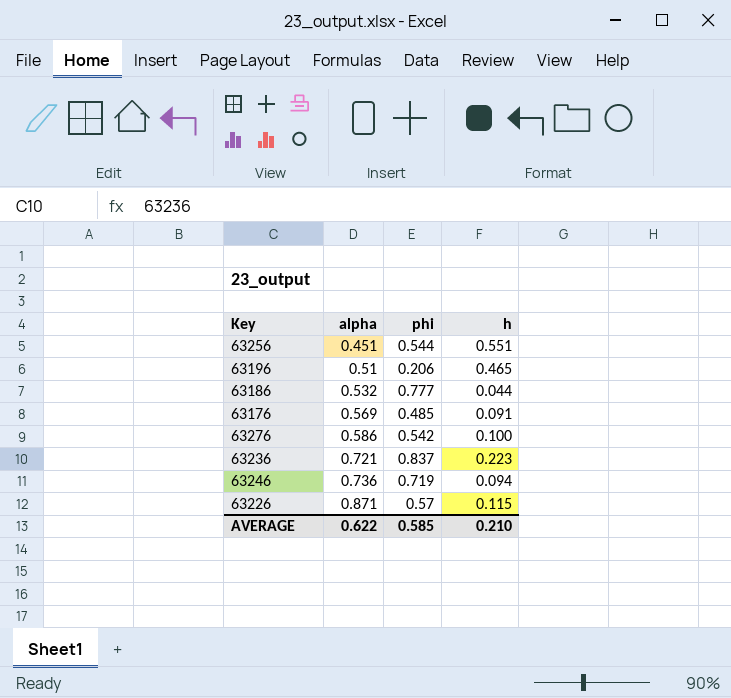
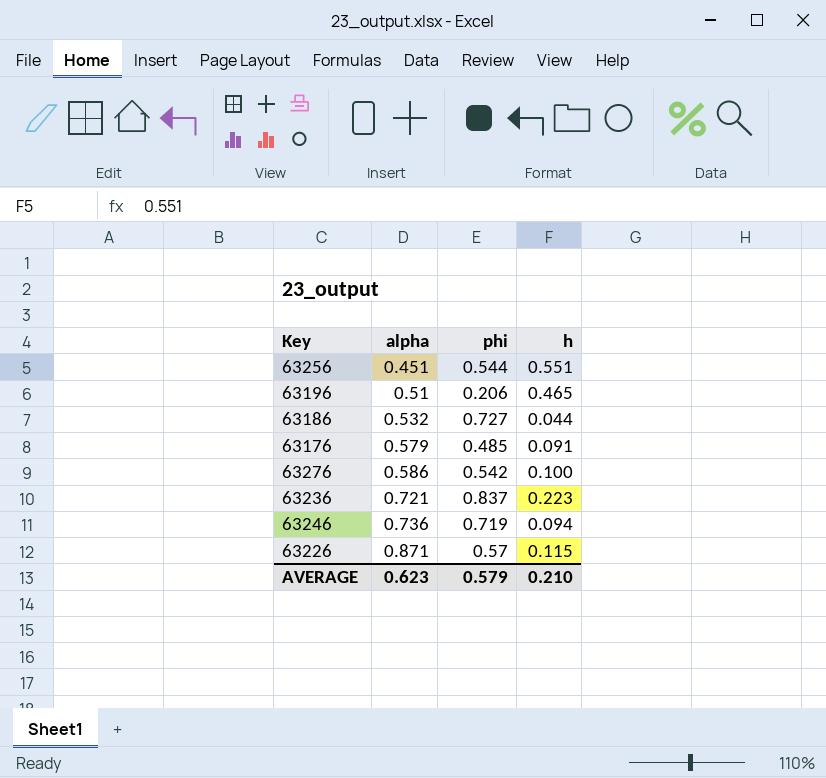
63186 | phi: 0.777 -> 0.727
63176 | alpha: 0.569 -> 0.579
AVERAGE | alpha: 0.622 -> 0.623
AVERAGE | phi: 0.585 -> 0.579

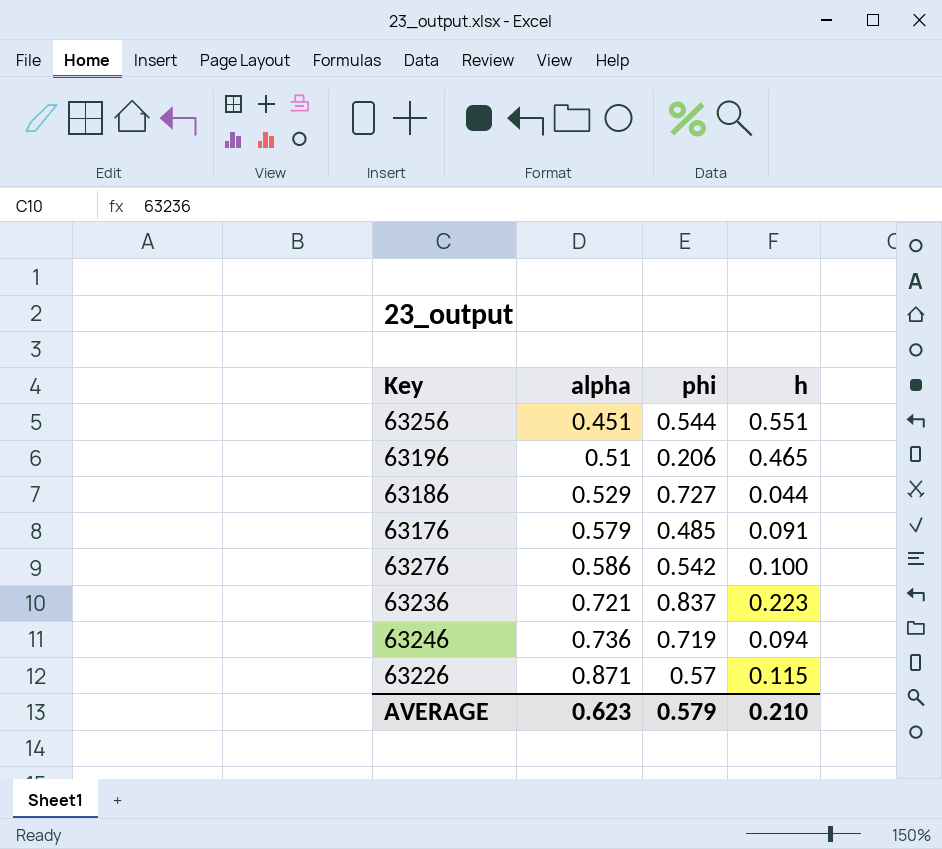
63186 | alpha: 0.532 -> 0.529

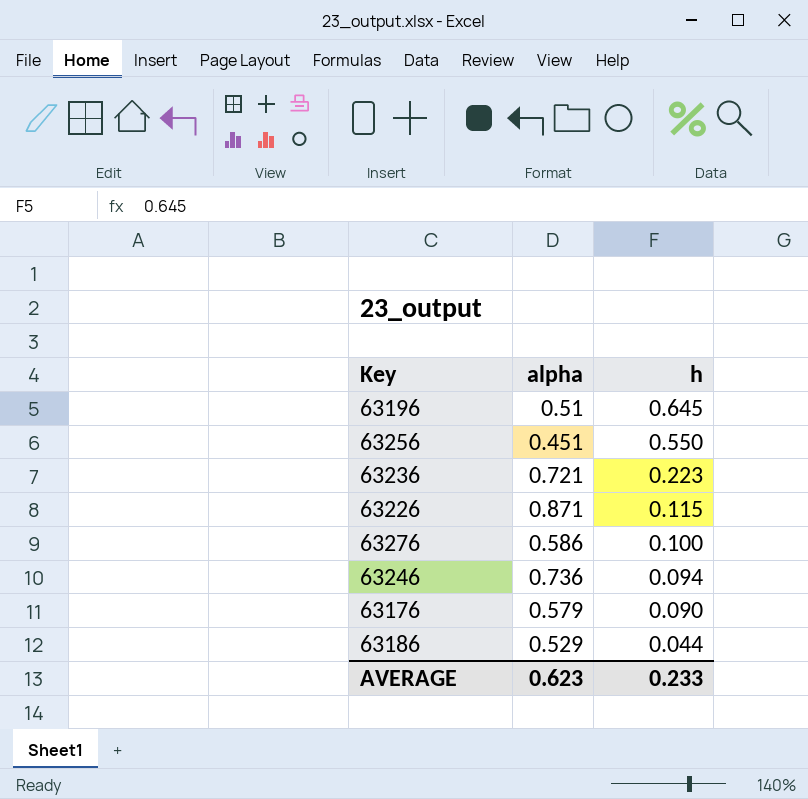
row order: alpha ascending -> h descending
column phi | position: 3 -> none
63196 | h: 0.465 -> 0.645
63256 | h: 0.551 -> 0.550
63176 | h: 0.091 -> 0.090
AVERAGE | h: 0.210 -> 0.233

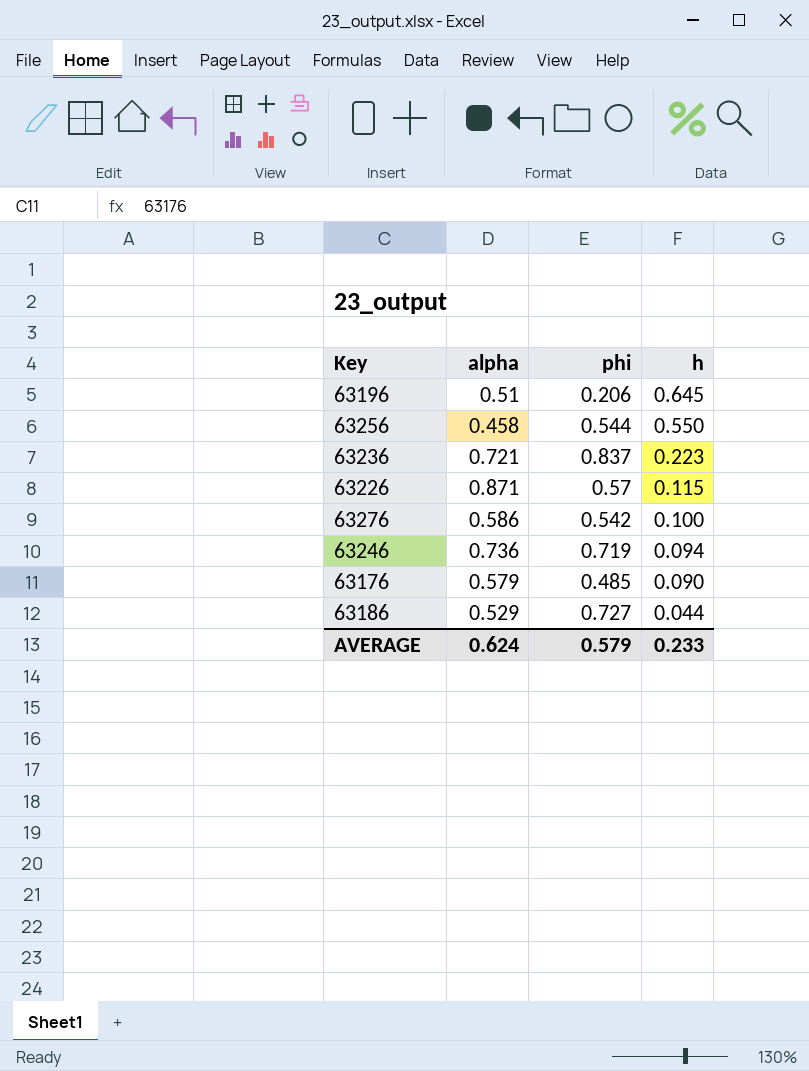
column phi | position: none -> 3
63256 | alpha: 0.451 -> 0.458
AVERAGE | alpha: 0.623 -> 0.624

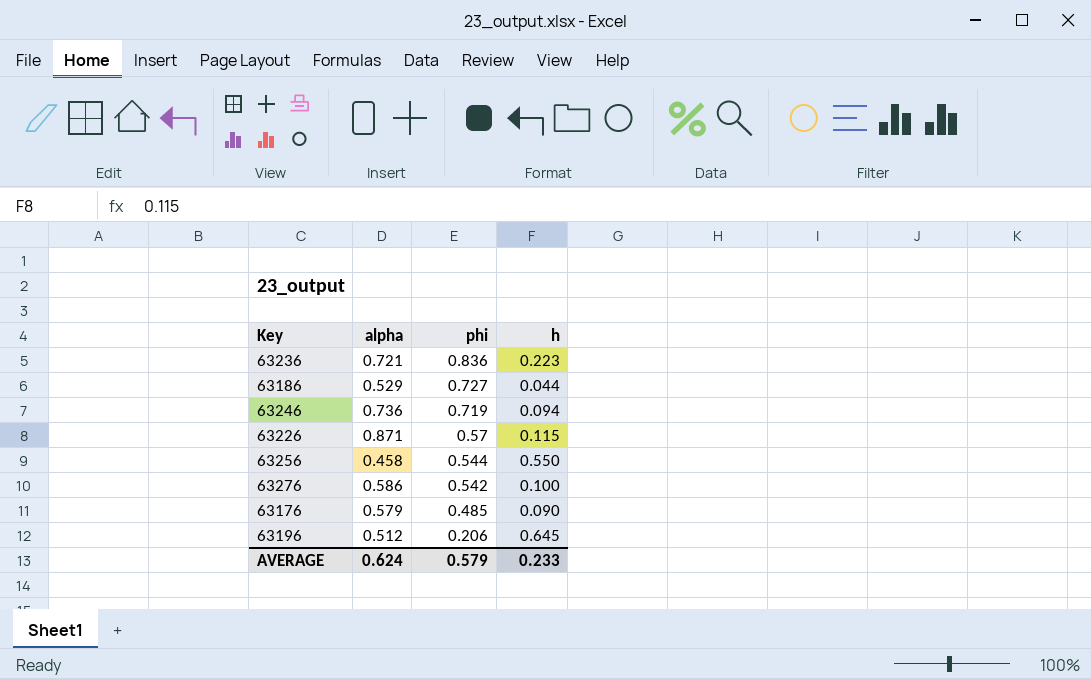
row order: h descending -> phi descending
63236 | phi: 0.837 -> 0.836
63196 | alpha: 0.51 -> 0.512

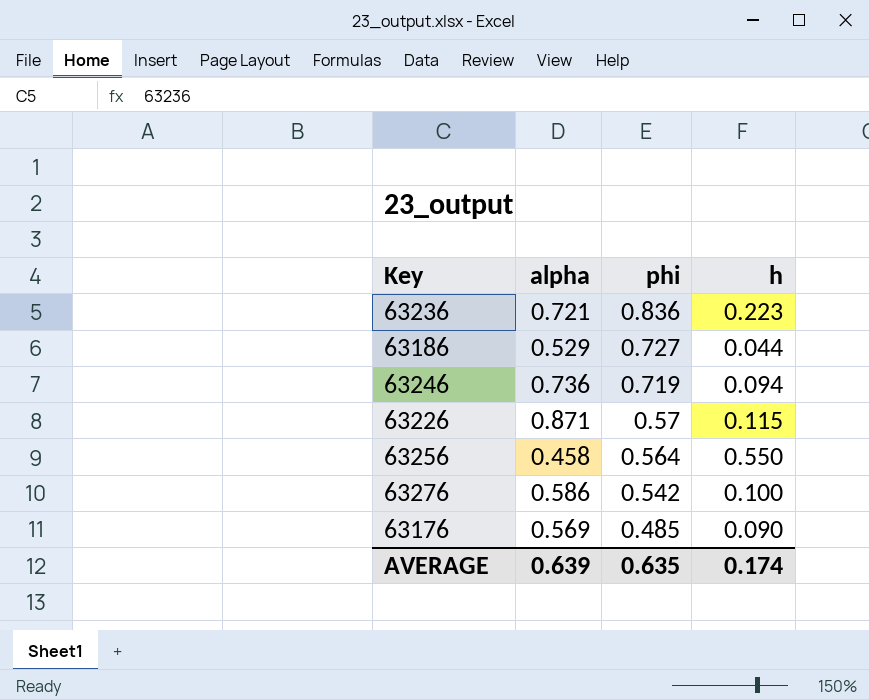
row 63196: 0.512 | 0.206 | 0.645 -> none
63256 | phi: 0.544 -> 0.564
63176 | alpha: 0.579 -> 0.569
AVERAGE | alpha: 0.624 -> 0.639
AVERAGE | phi: 0.579 -> 0.635
AVERAGE | h: 0.233 -> 0.174

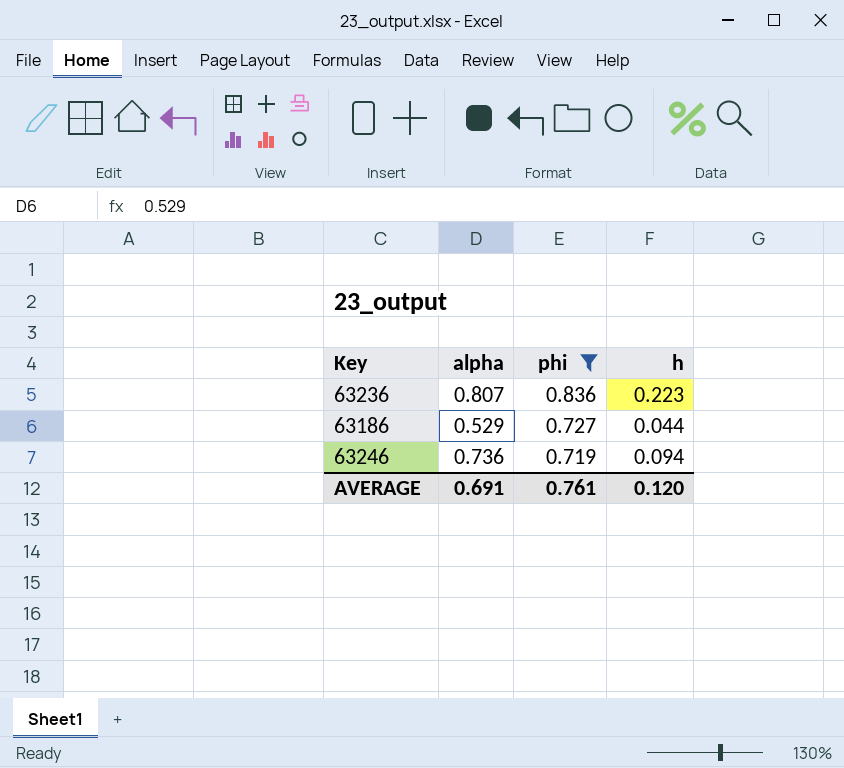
filter: none -> phi >= 0.719
63236 | alpha: 0.721 -> 0.807
AVERAGE | alpha: 0.639 -> 0.691
AVERAGE | phi: 0.635 -> 0.761
AVERAGE | h: 0.174 -> 0.120

